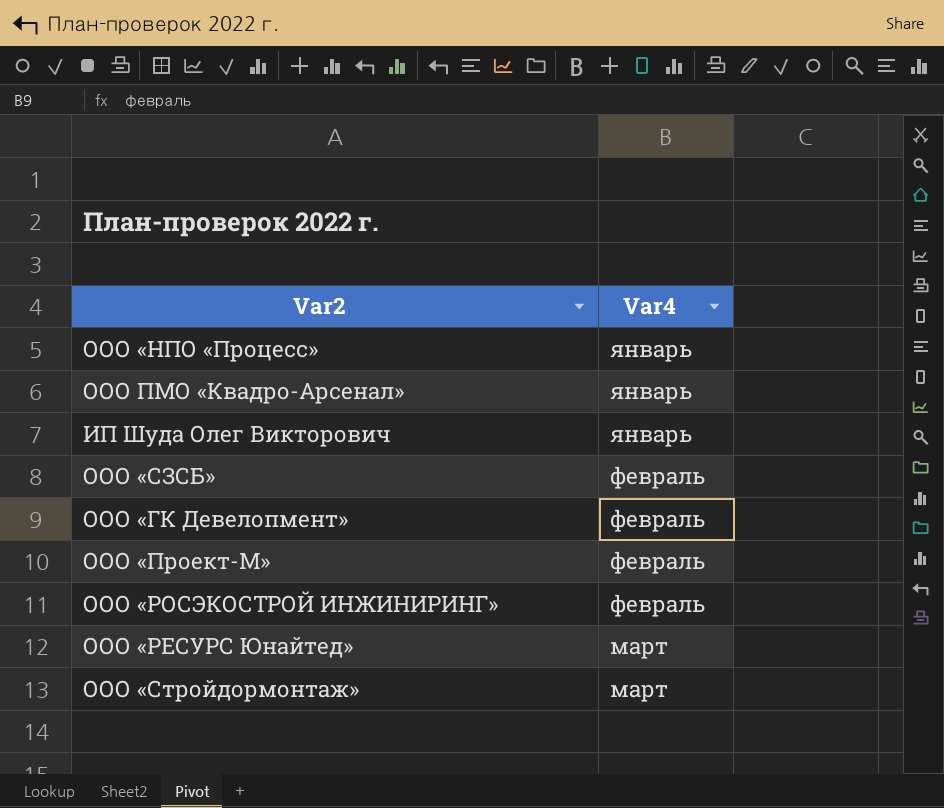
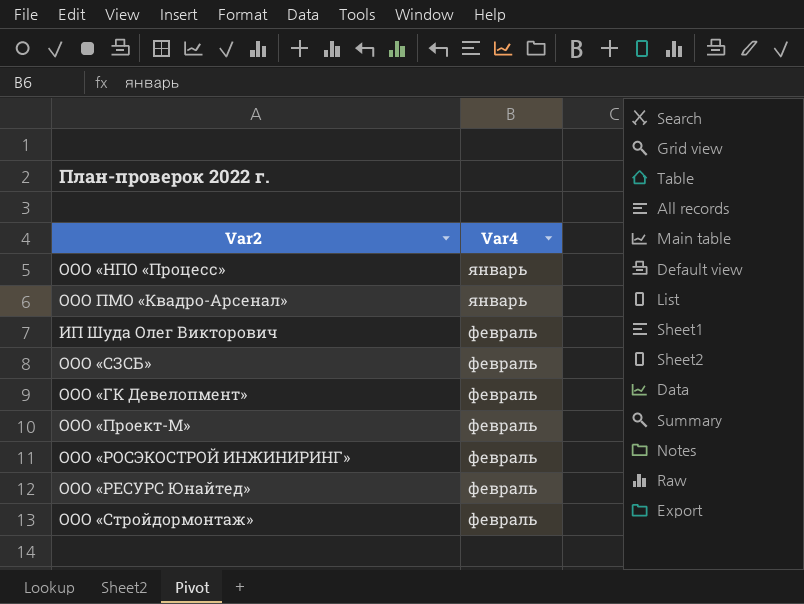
ИП Шуда Олег Викторович | Var4: январь -> февраль
ООО «РЕСУРС Юнайтед» | Var4: март -> февраль
ООО «Стройдормонтаж» | Var4: март -> февраль

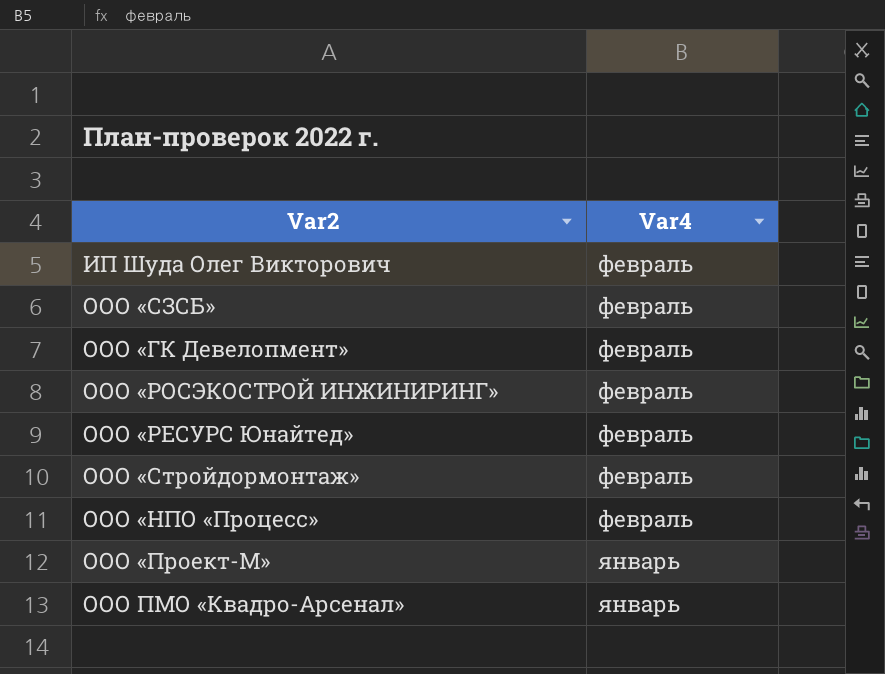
row order: Var4 ascending -> Var4 descending
ООО «НПО «Процесс» | Var4: январь -> февраль
ООО «Проект-М» | Var4: февраль -> январь

